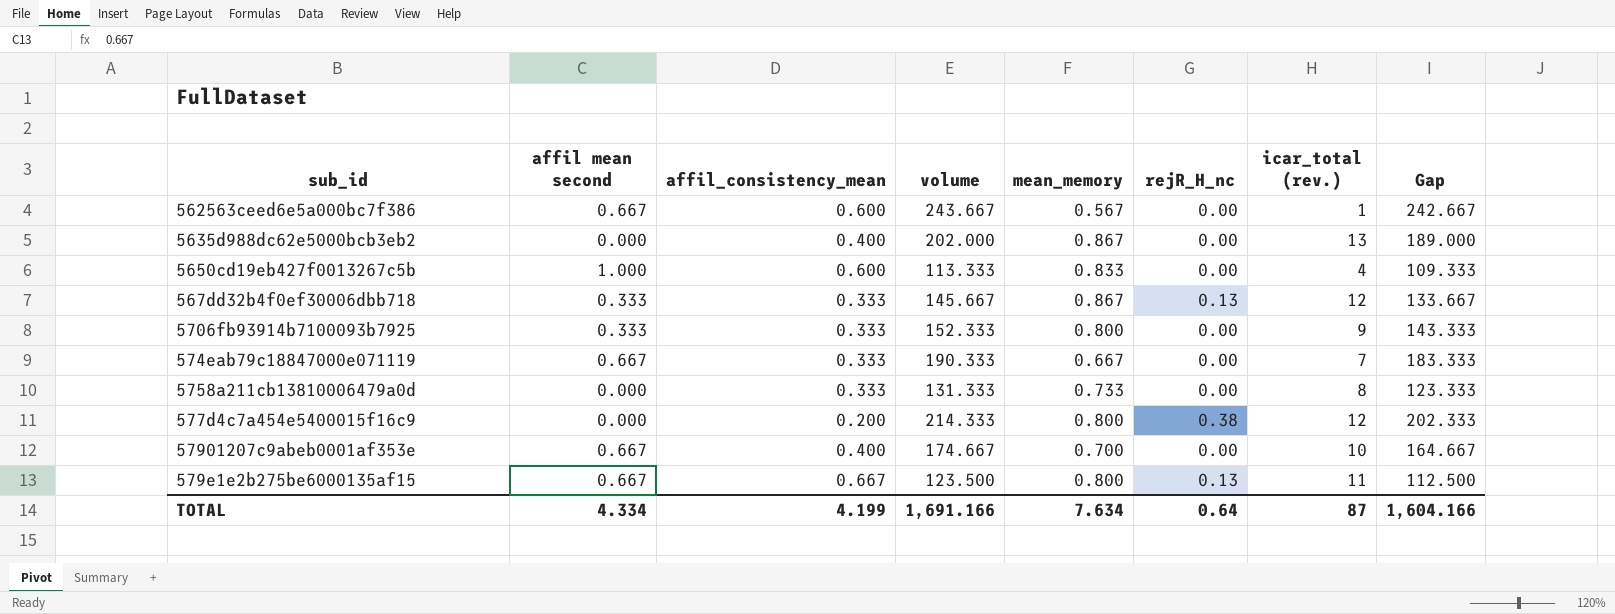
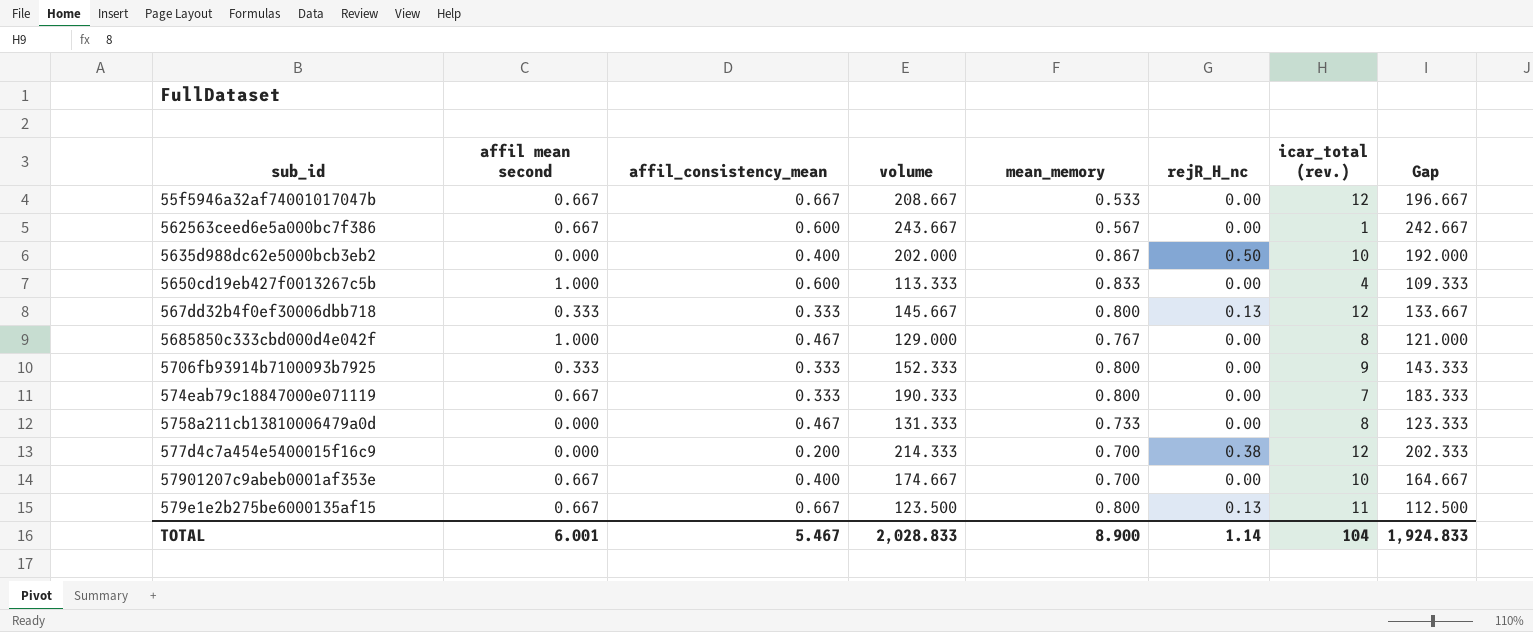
row 55f5946a32af74001017047b: none -> 0.667 | 0.667 | 208.667 | 0.533 | 0.00 | 12 | 196.667
5635d988dc62e5000bcb3eb2 | rejR_H_nc: 0.00 -> 0.50
5635d988dc62e5000bcb3eb2 | icar_total (rev.): 13 -> 10
5635d988dc62e5000bcb3eb2 | Gap: 189.000 -> 192.000
567dd32b4f0ef30006dbb718 | mean_memory: 0.867 -> 0.800
row 5685850c333cbd000d4e042f: none -> 1.000 | 0.467 | 129.000 | 0.767 | 0.00 | 8 | 121.000
574eab79c18847000e071119 | mean_memory: 0.667 -> 0.800
5758a211cb13810006479a0d | affil_consistency_mean: 0.333 -> 0.467
577d4c7a454e5400015f16c9 | mean_memory: 0.800 -> 0.700
TOTAL | affil mean second: 4.334 -> 6.001
TOTAL | affil_consistency_mean: 4.199 -> 5.467
TOTAL | volume: 1,691.166 -> 2,028.833
TOTAL | mean_memory: 7.634 -> 8.900
TOTAL | rejR_H_nc: 0.64 -> 1.14
TOTAL | icar_total (rev.): 87 -> 104
TOTAL | Gap: 1,604.166 -> 1,924.833

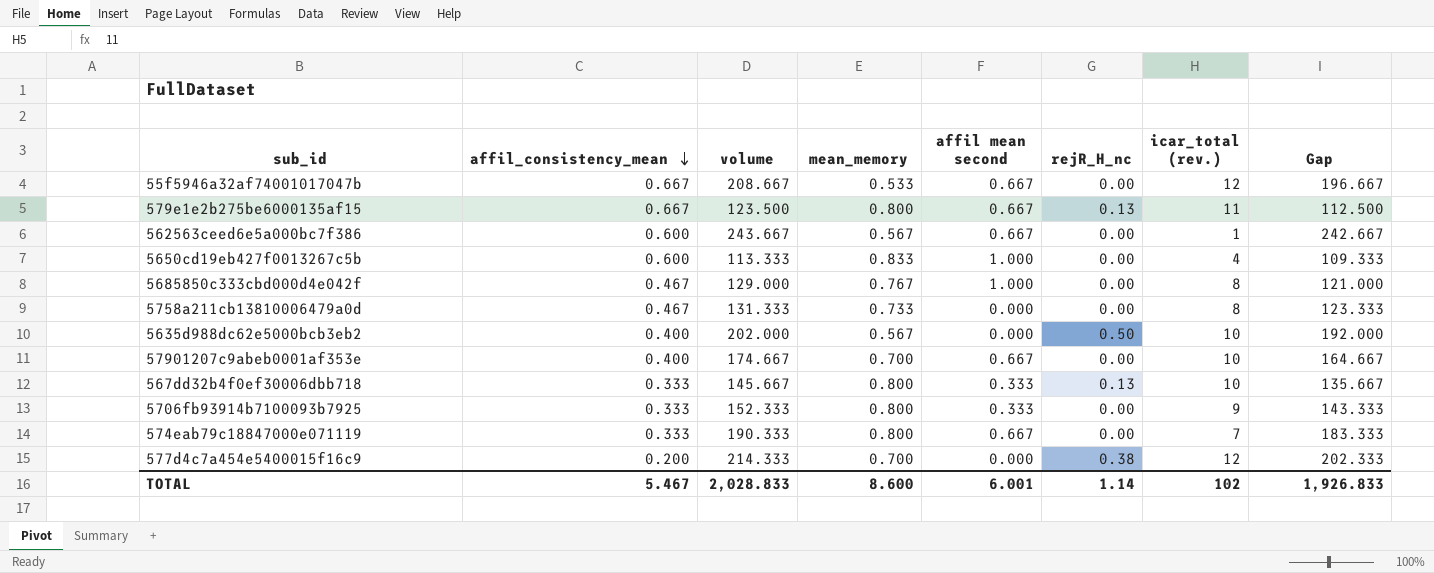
row order: none -> affil_consistency_mean descending
column affil mean second | position: 2 -> 5
5635d988dc62e5000bcb3eb2 | mean_memory: 0.867 -> 0.567
567dd32b4f0ef30006dbb718 | icar_total (rev.): 12 -> 10
567dd32b4f0ef30006dbb718 | Gap: 133.667 -> 135.667
TOTAL | mean_memory: 8.900 -> 8.600
TOTAL | icar_total (rev.): 104 -> 102
TOTAL | Gap: 1,924.833 -> 1,926.833

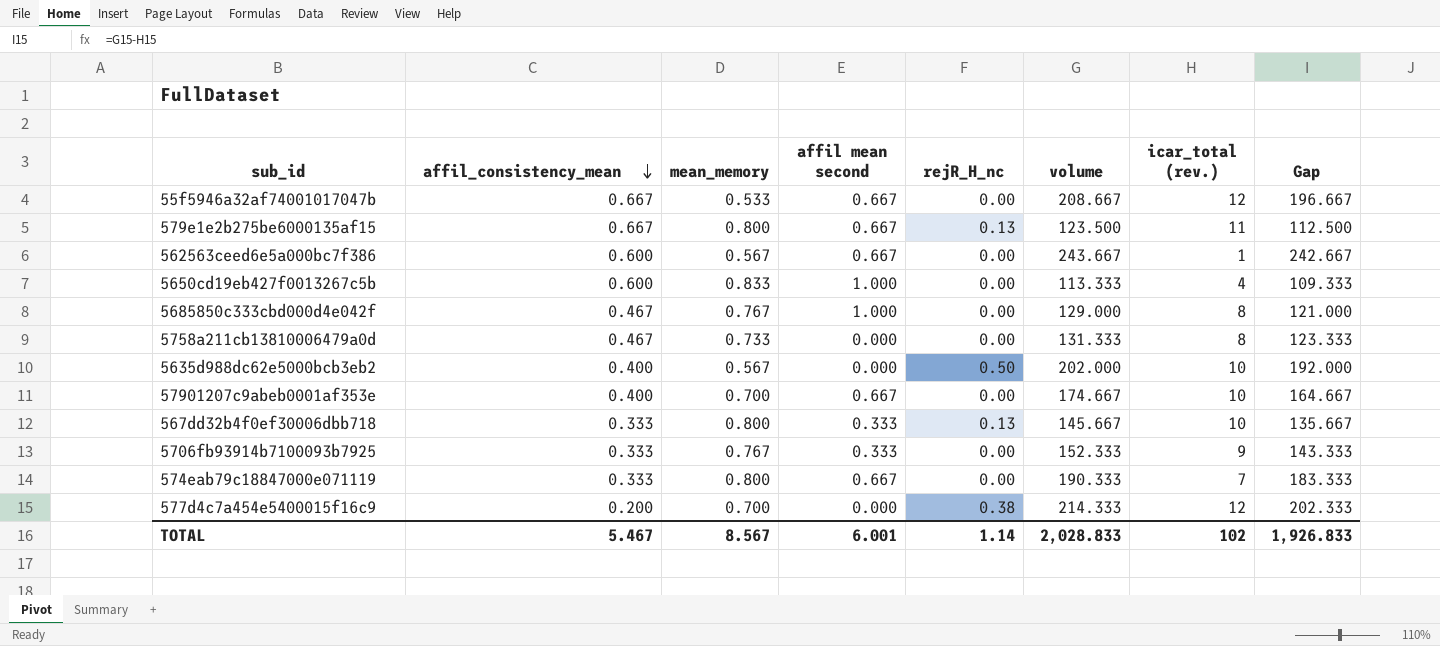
column volume | position: 3 -> 6
5706fb93914b7100093b7925 | mean_memory: 0.800 -> 0.767
TOTAL | mean_memory: 8.600 -> 8.567

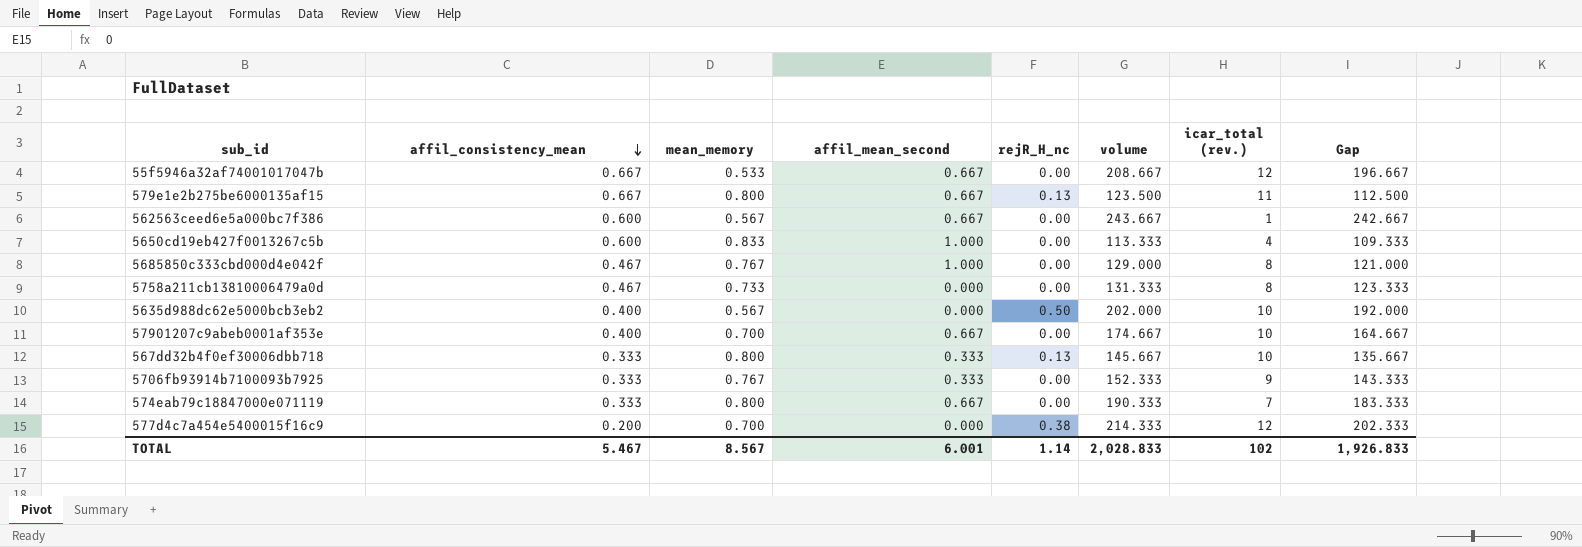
column name: affil mean second -> affil_mean_second

